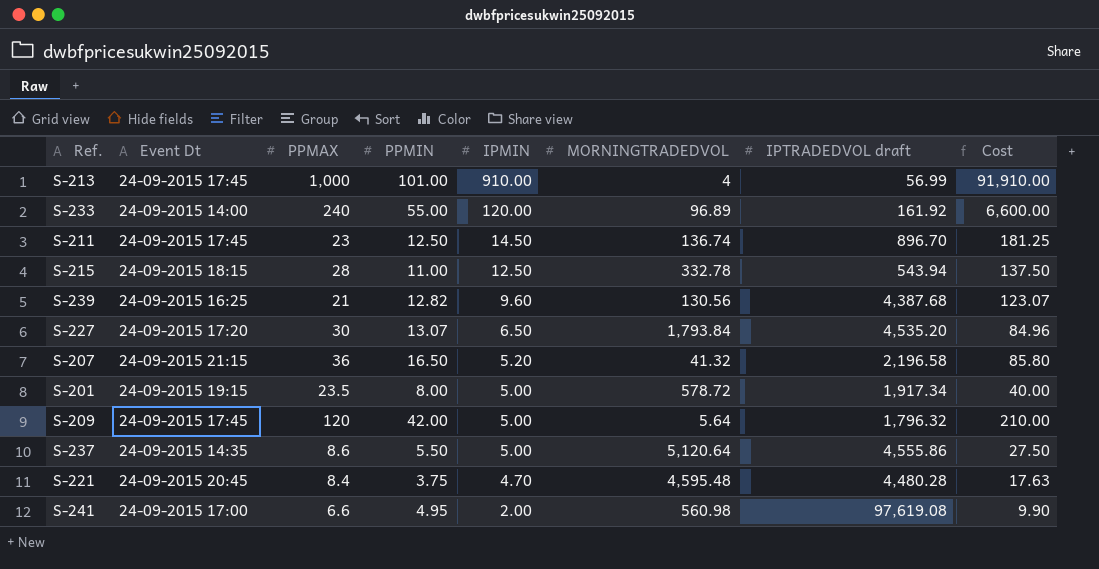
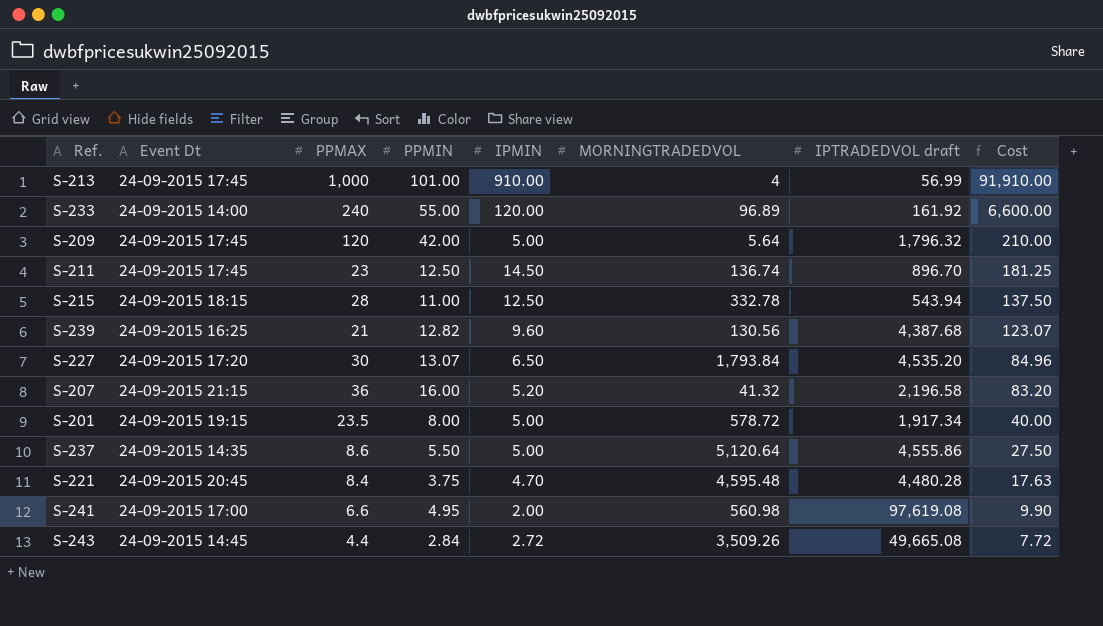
row order: IPMIN descending -> Cost descending
S-207 | PPMIN: 16.50 -> 16.00
S-207 | Cost: 85.80 -> 83.20
row S-243: none -> 24-09-2015 14:45 | 4.4 | 2.84 | 2.72 | 3,509.26 | 49,665.08 | 7.72

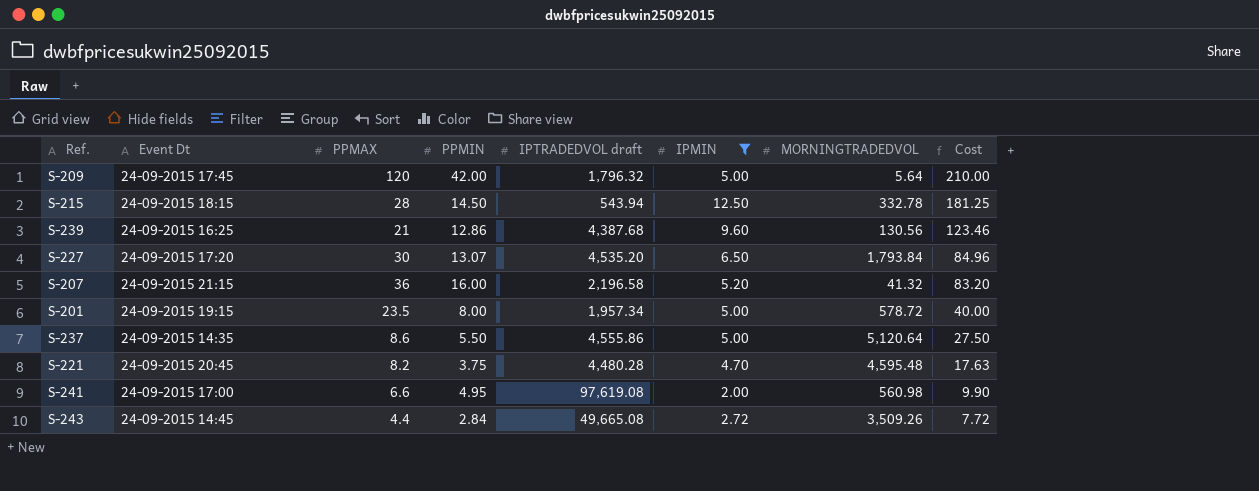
filter: none -> IPMIN <= 12.50
column IPTRADEDVOL draft | position: 7 -> 5
S-215 | PPMIN: 11.00 -> 14.50
S-215 | Cost: 137.50 -> 181.25
S-239 | PPMIN: 12.82 -> 12.86
S-239 | Cost: 123.07 -> 123.46
S-201 | IPTRADEDVOL draft: 1,917.34 -> 1,957.34
S-221 | PPMAX: 8.4 -> 8.2

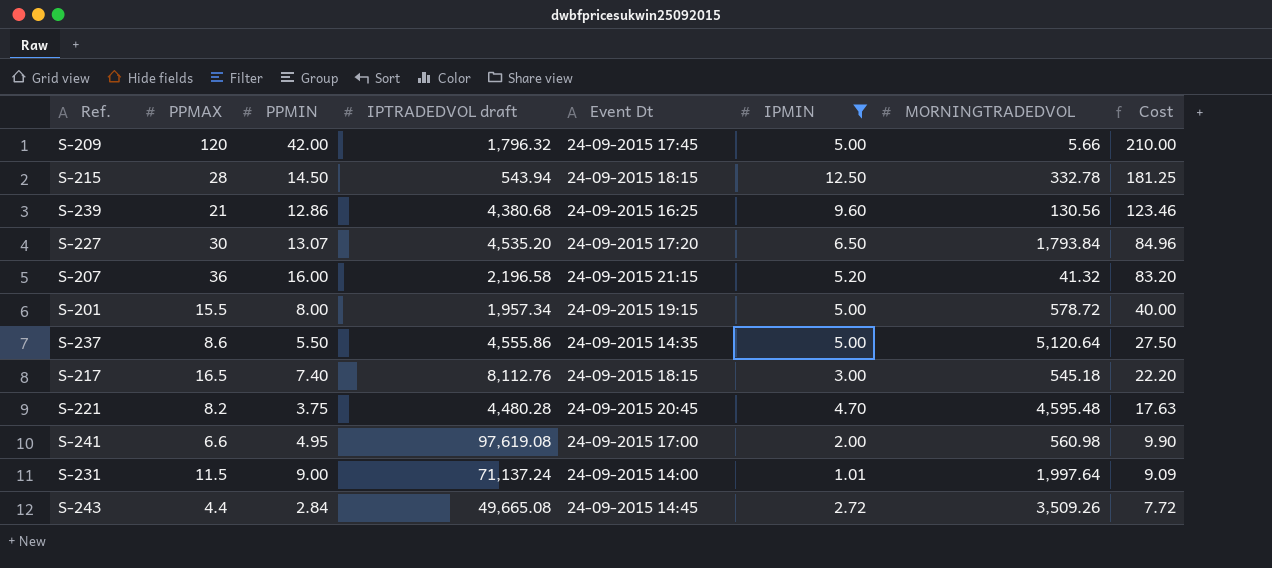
column Event Dt | position: 2 -> 5
S-209 | MORNINGTRADEDVOL: 5.64 -> 5.66
S-239 | IPTRADEDVOL draft: 4,387.68 -> 4,380.68
S-201 | PPMAX: 23.5 -> 15.5
row S-217: none -> 16.5 | 7.40 | 8,112.76 | 24-09-2015 18:15 | 3.00 | 545.18 | 22.20
row S-231: none -> 11.5 | 9.00 | 71,137.24 | 24-09-2015 14:00 | 1.01 | 1,997.64 | 9.09

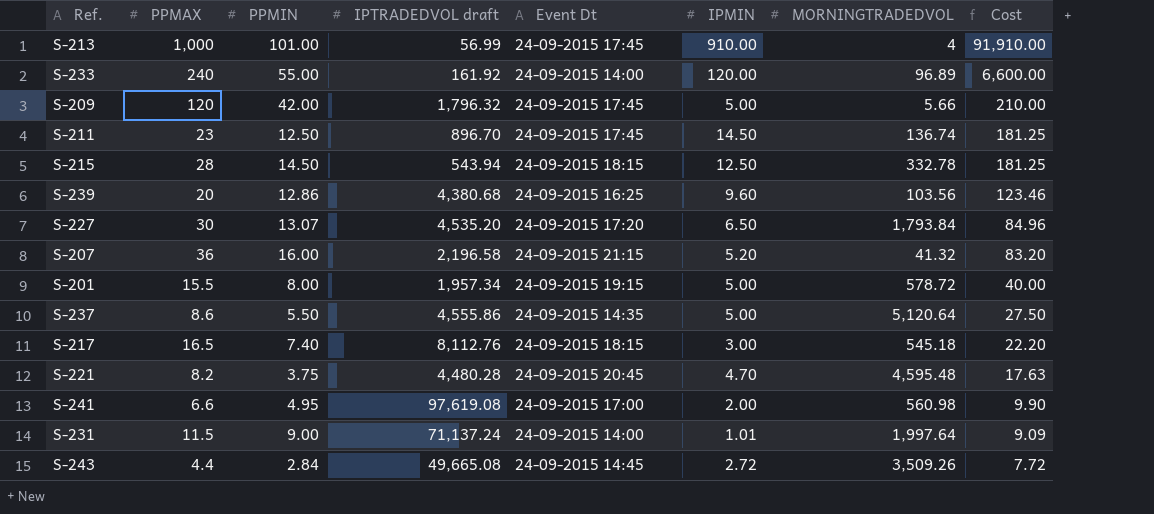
filter: IPMIN <= 12.50 -> none
S-239 | PPMAX: 21 -> 20
S-239 | MORNINGTRADEDVOL: 130.56 -> 103.56

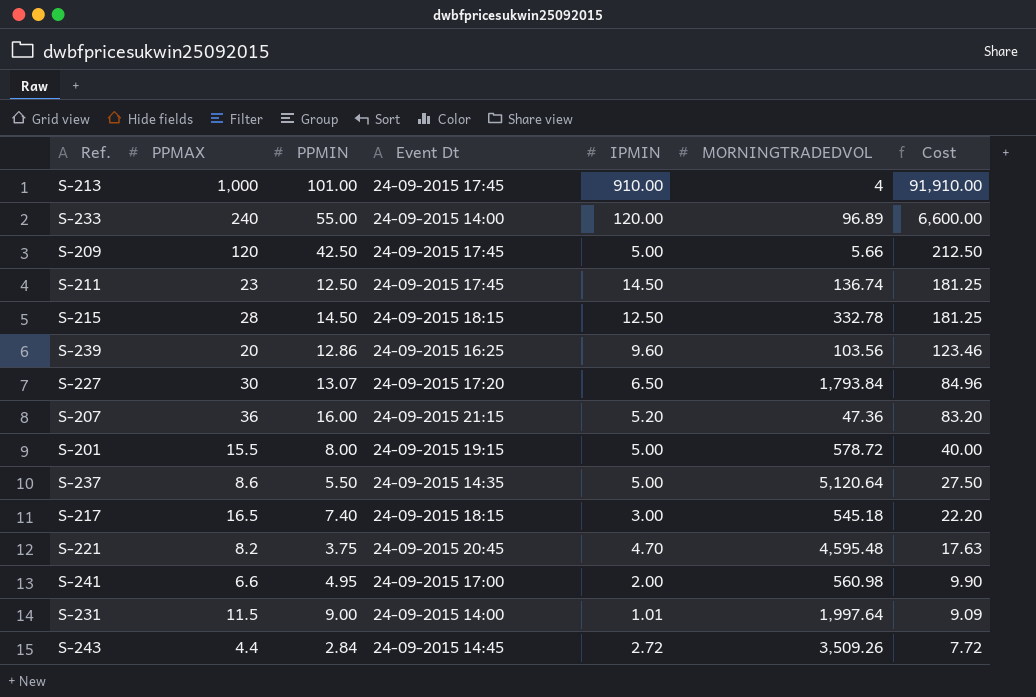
column IPTRADEDVOL draft | position: 4 -> none
S-209 | PPMIN: 42.00 -> 42.50
S-209 | Cost: 210.00 -> 212.50
S-207 | MORNINGTRADEDVOL: 41.32 -> 47.36

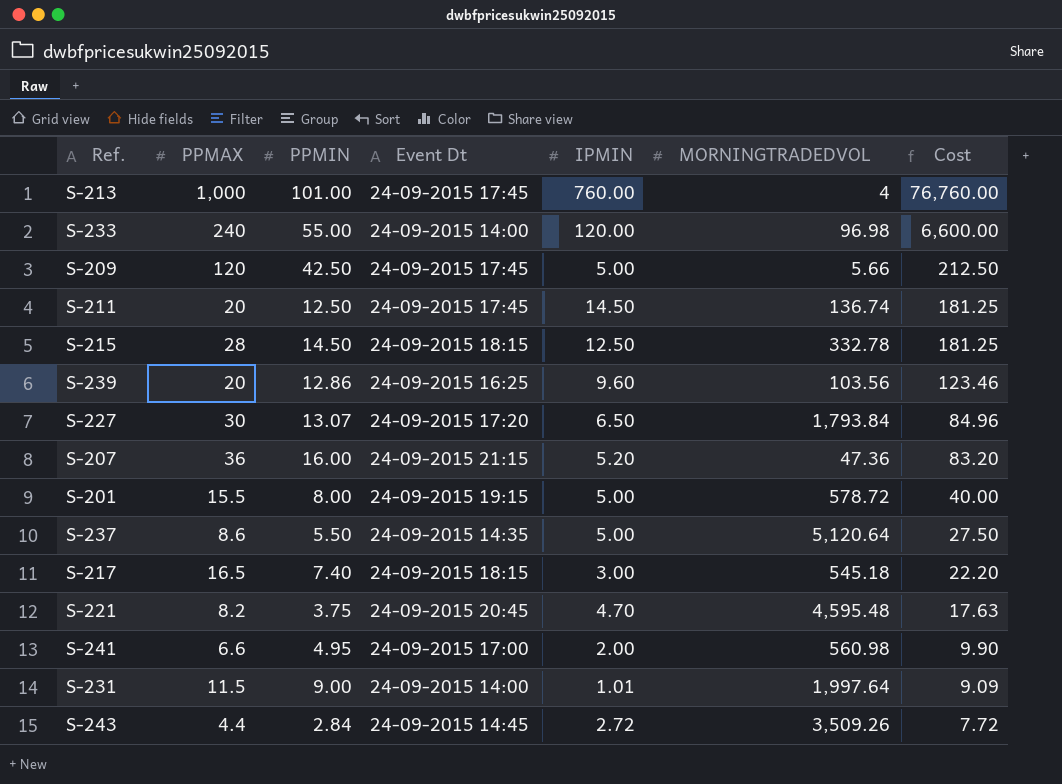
S-213 | IPMIN: 910.00 -> 760.00
S-213 | Cost: 91,910.00 -> 76,760.00
S-233 | MORNINGTRADEDVOL: 96.89 -> 96.98
S-211 | PPMAX: 23 -> 20

